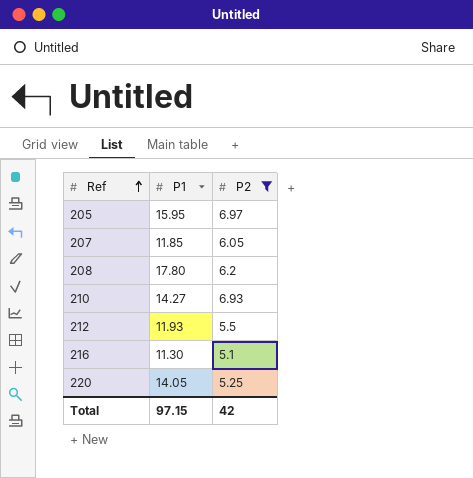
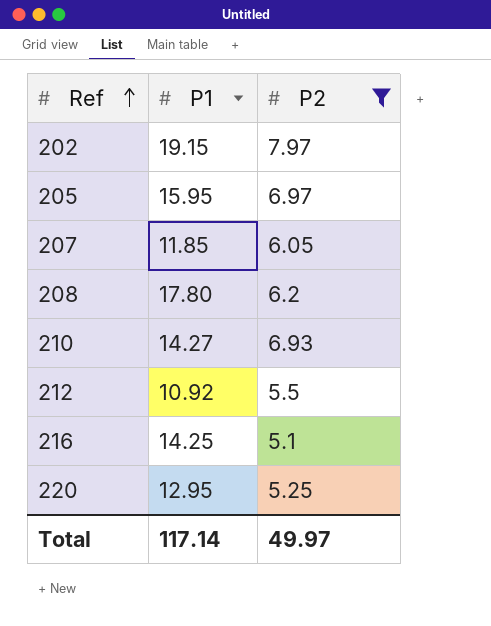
row 202: none -> 19.15 | 7.97
212 | P1: 11.93 -> 10.92
216 | P1: 11.30 -> 14.25
220 | P1: 14.05 -> 12.95
Total | P1: 97.15 -> 117.14
Total | P2: 42 -> 49.97

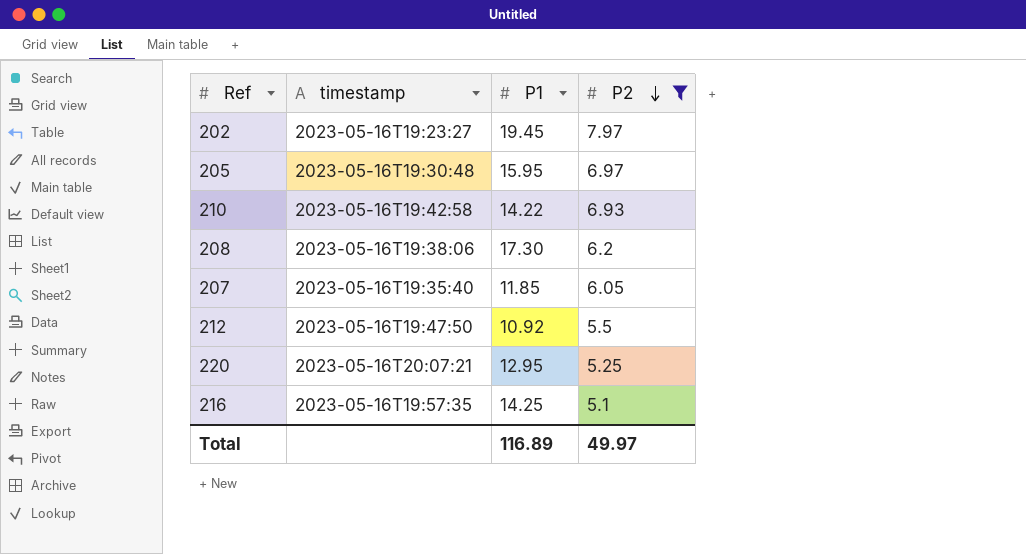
row order: Ref ascending -> P2 descending
column timestamp | position: none -> 2
202 | P1: 19.15 -> 19.45
210 | P1: 14.27 -> 14.22
208 | P1: 17.80 -> 17.30
Total | P1: 117.14 -> 116.89

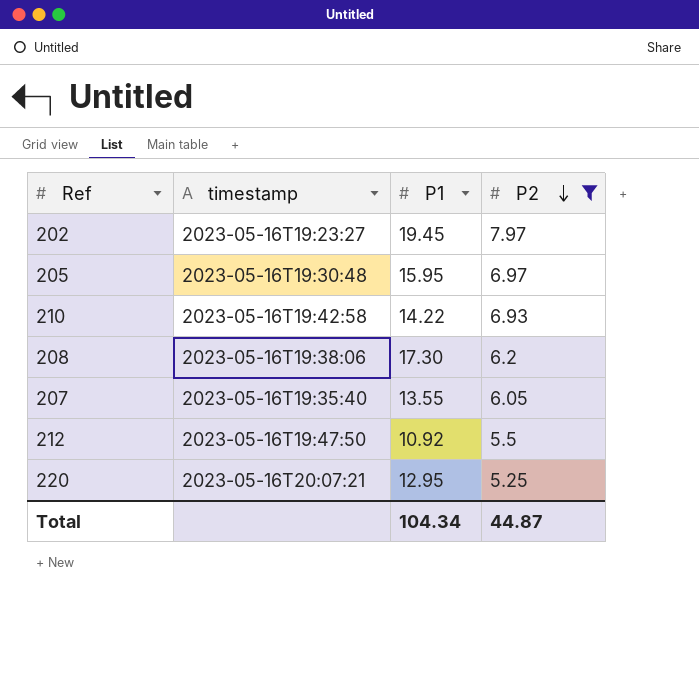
row 216: 2023-05-16T19:57:35 | 14.25 | 5.1 -> none
207 | P1: 11.85 -> 13.55
Total | P1: 116.89 -> 104.34
Total | P2: 49.97 -> 44.87

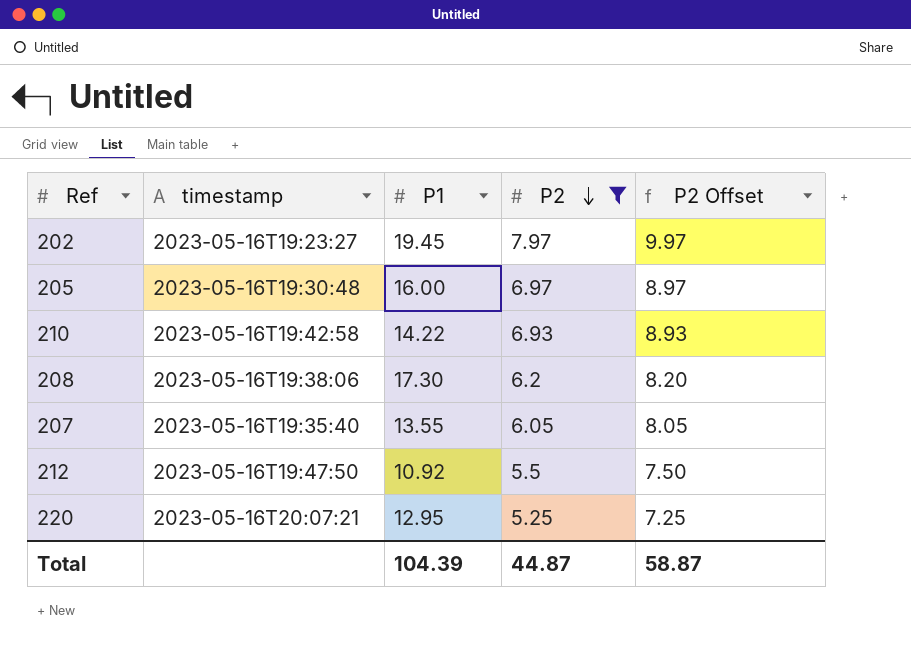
column P2 Offset | formula: none -> [P2] + 2
205 | P1: 15.95 -> 16.00
Total | P1: 104.34 -> 104.39

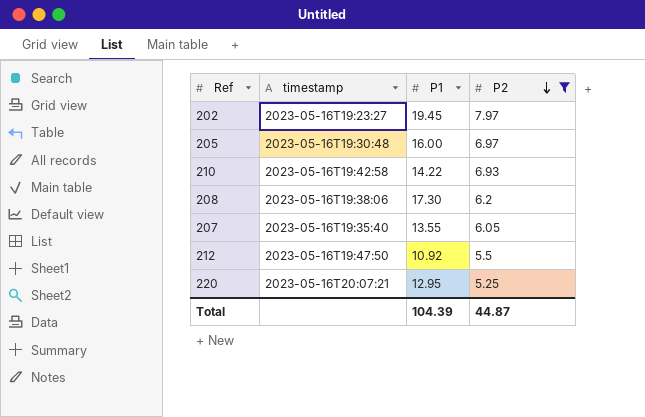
column P2 Offset | formula: [P2] + 2 -> none

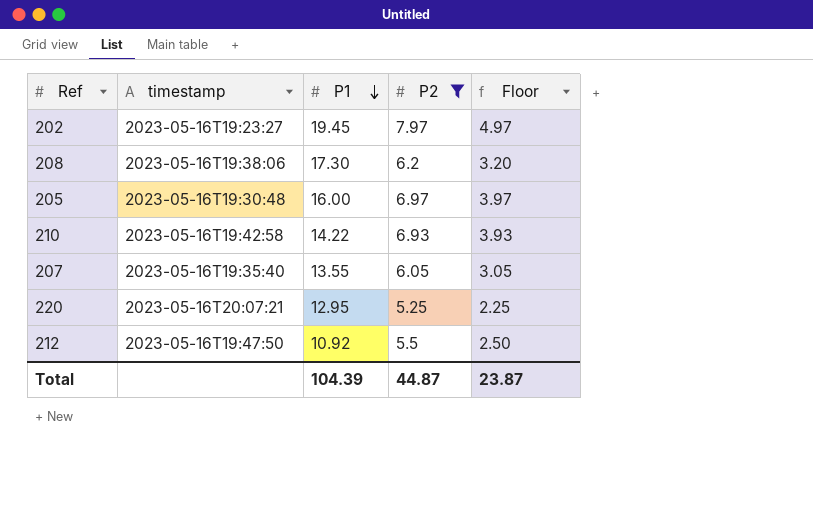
row order: P2 descending -> P1 descending
column Floor | formula: none -> [P2] - 3

